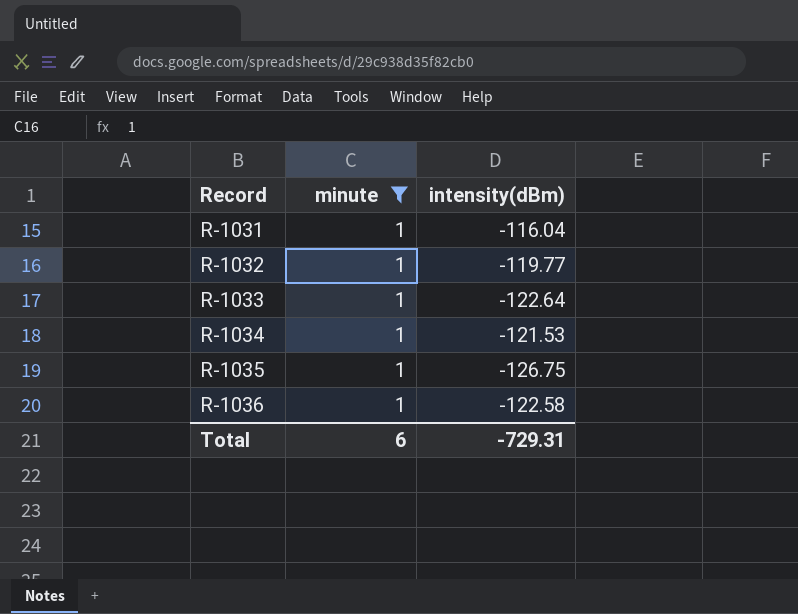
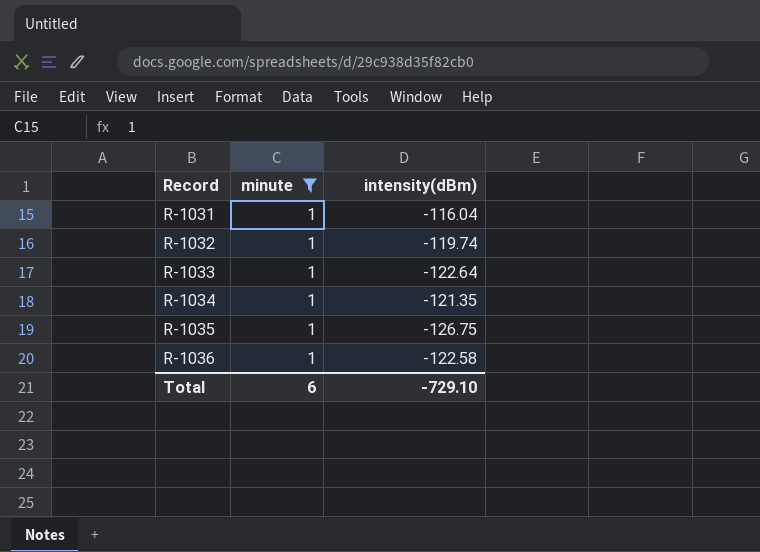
R-1032 | intensity(dBm): -119.77 -> -119.74
R-1034 | intensity(dBm): -121.53 -> -121.35
Total | intensity(dBm): -729.31 -> -729.10

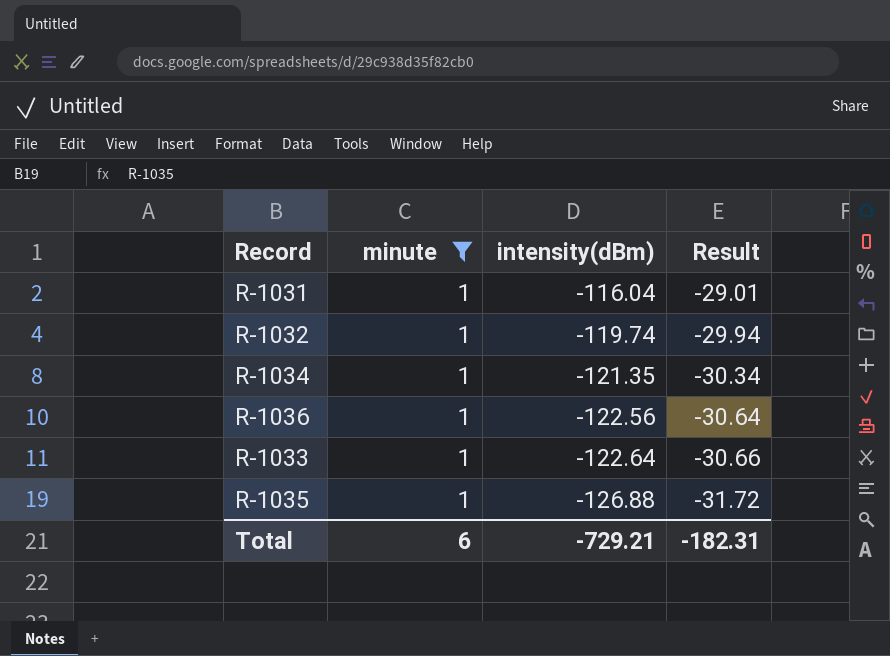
row order: Record ascending -> intensity(dBm) descending
column Result | formula: none -> [intensity(dBm)] * 0.25
R-1036 | intensity(dBm): -122.58 -> -122.56
R-1035 | intensity(dBm): -126.75 -> -126.88
Total | intensity(dBm): -729.10 -> -729.21

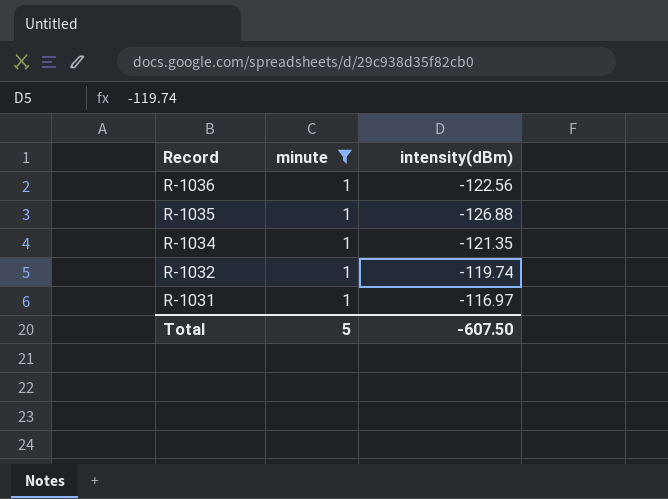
row order: intensity(dBm) descending -> Record descending
column Result | formula: [intensity(dBm)] * 0.25 -> none
row R-1033: 1 | -122.64 | -30.66 -> none
R-1031 | intensity(dBm): -116.04 -> -116.97
Total | minute: 6 -> 5
Total | intensity(dBm): -729.21 -> -607.50

